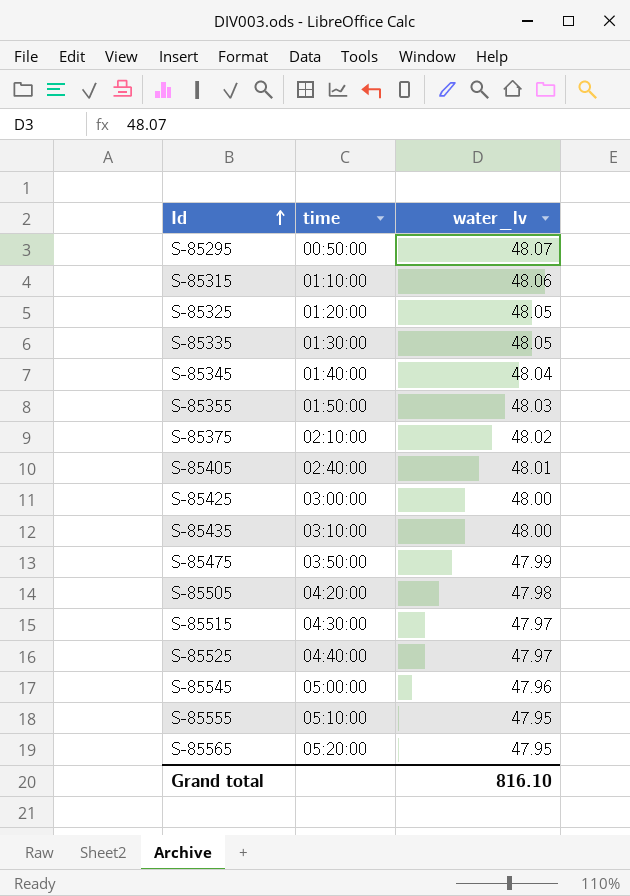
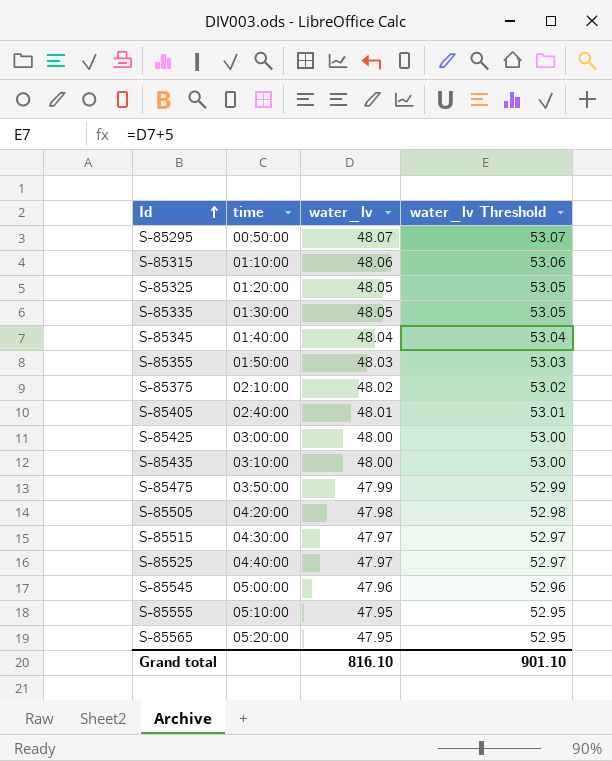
column water_lv Threshold | formula: none -> [water_lv] + 5

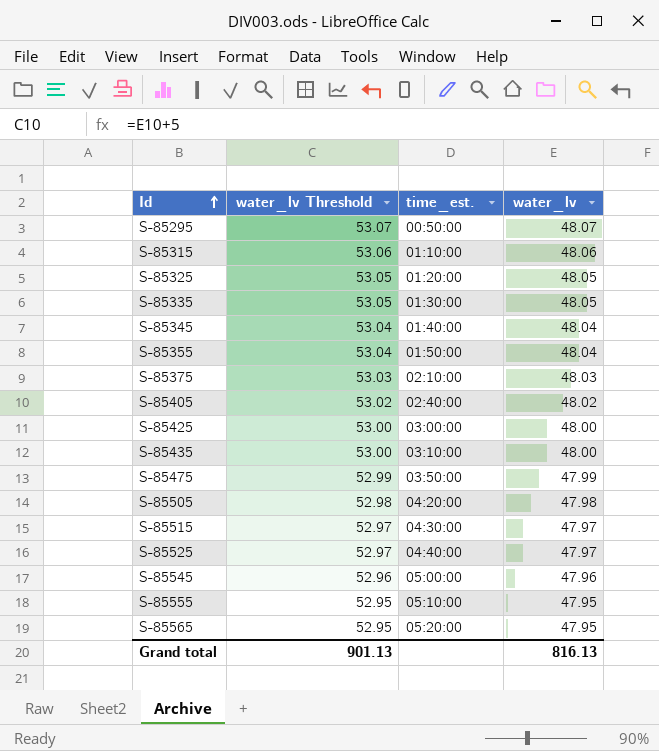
column water_lv Threshold | position: 4 -> 2
column name: time -> time_est.
S-85355 | water_lv Threshold: 53.03 -> 53.04
S-85355 | water_lv: 48.03 -> 48.04
S-85375 | water_lv Threshold: 53.02 -> 53.03
S-85375 | water_lv: 48.02 -> 48.03
S-85405 | water_lv Threshold: 53.01 -> 53.02
S-85405 | water_lv: 48.01 -> 48.02
Grand total | water_lv Threshold: 901.10 -> 901.13
Grand total | water_lv: 816.10 -> 816.13

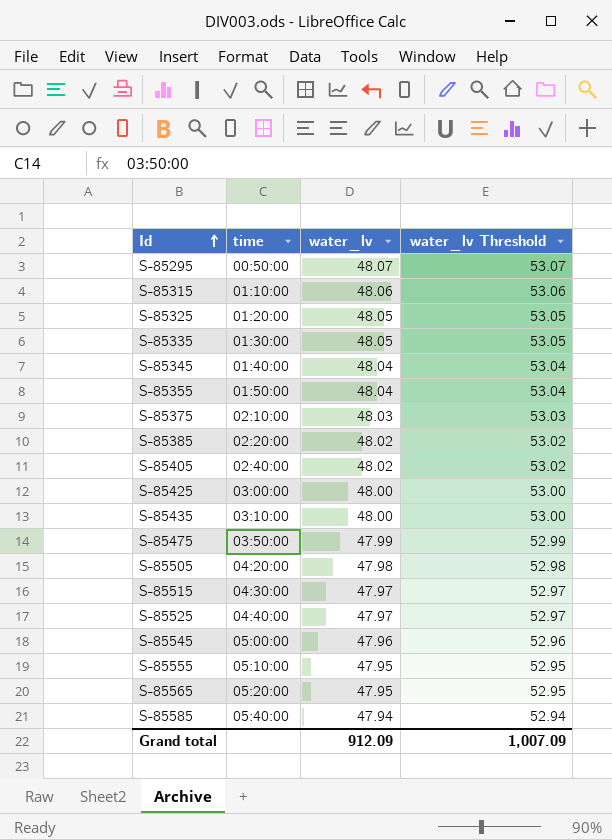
column name: time_est. -> time
column water_lv Threshold | position: 2 -> 4
row S-85385: none -> 02:20:00 | 48.02 | 53.02
row S-85585: none -> 05:40:00 | 47.94 | 52.94
Grand total | water_lv: 816.13 -> 912.09
Grand total | water_lv Threshold: 901.13 -> 1,007.09

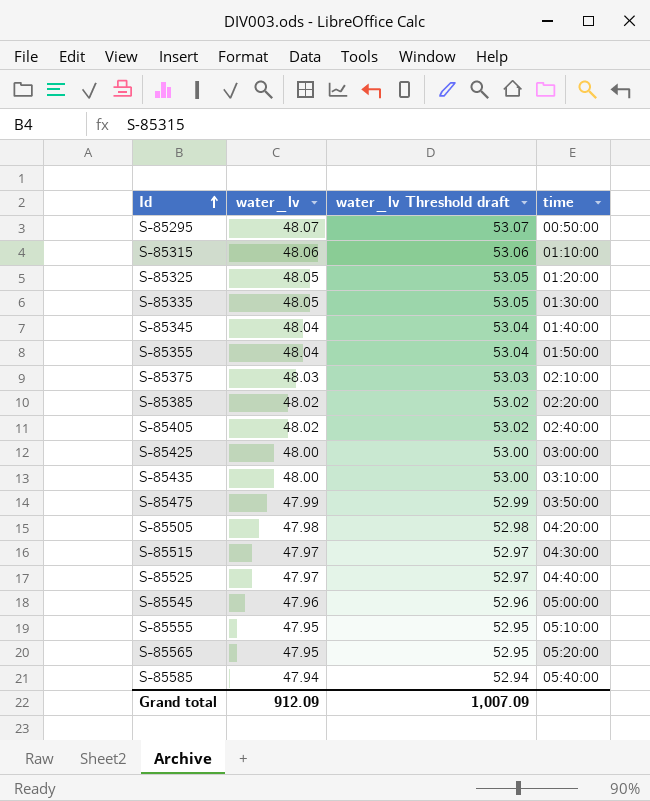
column name: water_lv Threshold -> water_lv Threshold draft
column time | position: 2 -> 4

